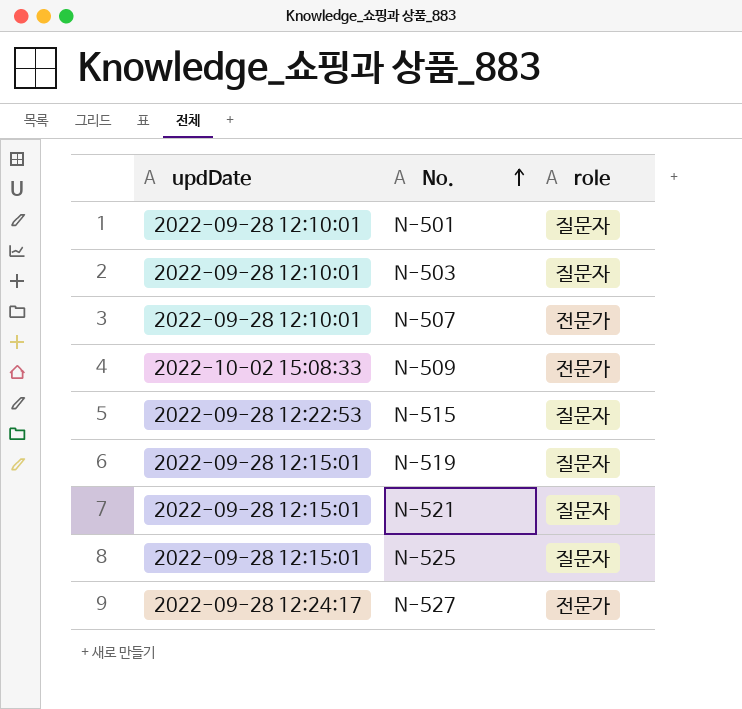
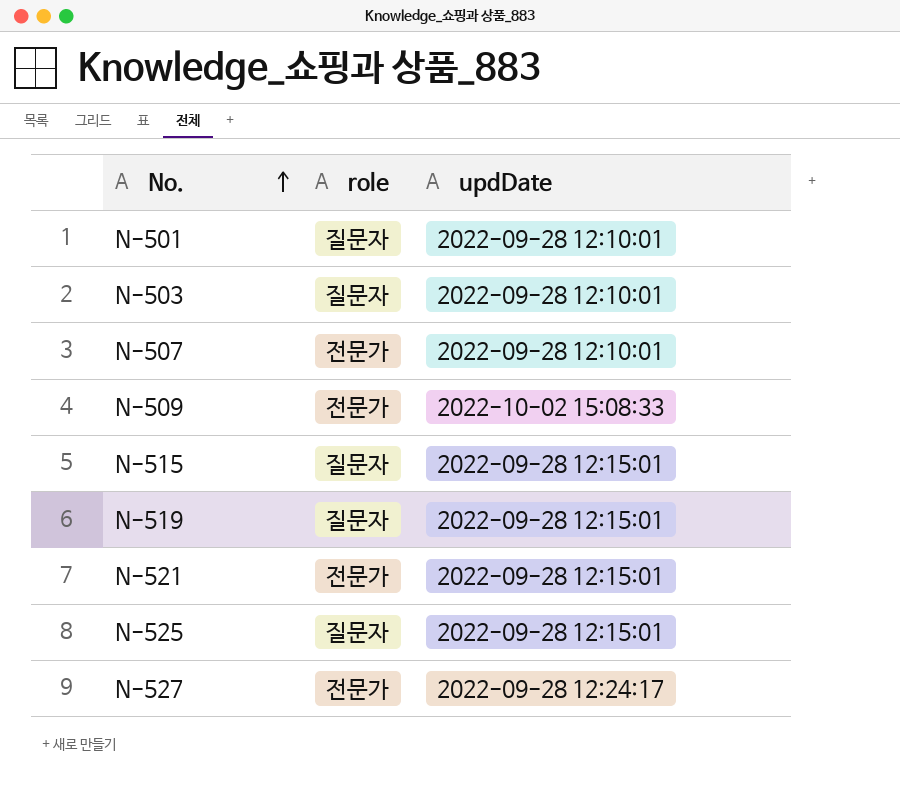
column updDate | position: 1 -> 3
N-515 | updDate: 2022-09-28 12:22:53 -> 2022-09-28 12:15:01
N-521 | role: 질문자 -> 전문가

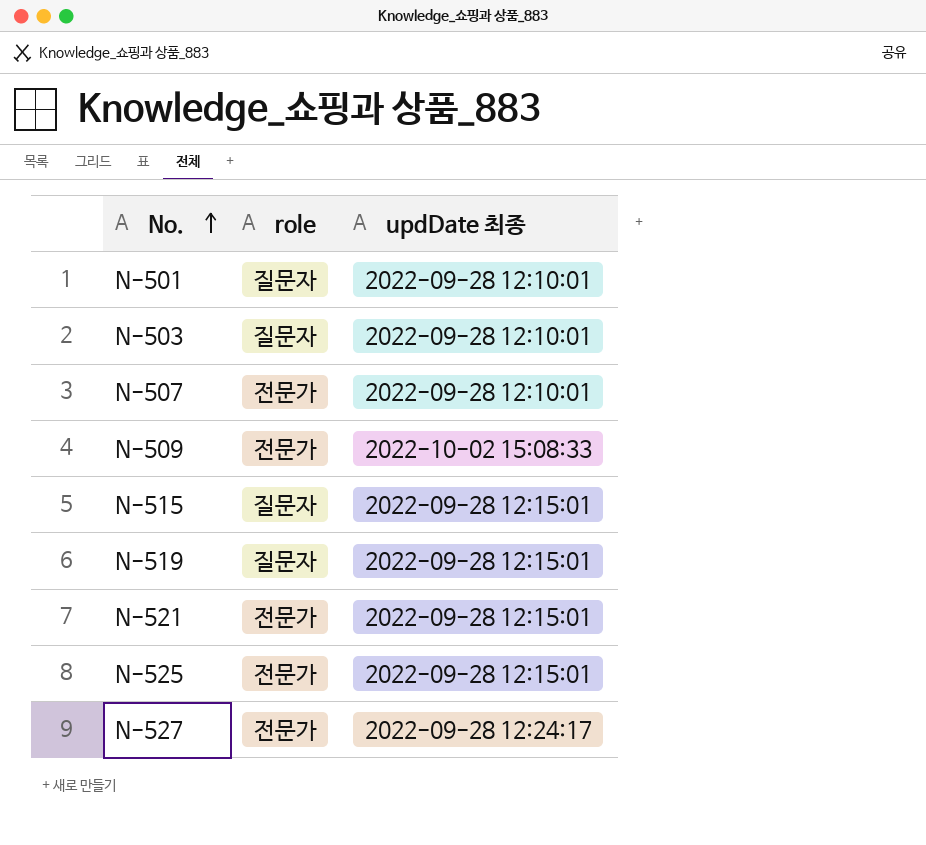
column name: updDate -> updDate 최종
N-525 | role: 질문자 -> 전문가

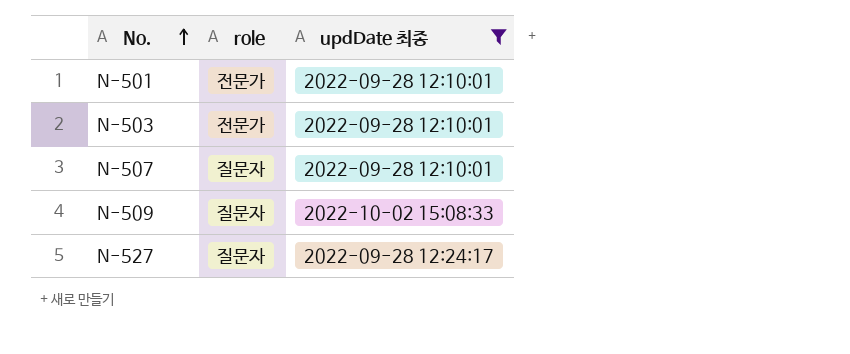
filter: none -> updDate 최종 != 2022-09-28 12:15:01
N-501 | role: 질문자 -> 전문가
N-503 | role: 질문자 -> 전문가
N-507 | role: 전문가 -> 질문자
N-509 | role: 전문가 -> 질문자
N-527 | role: 전문가 -> 질문자

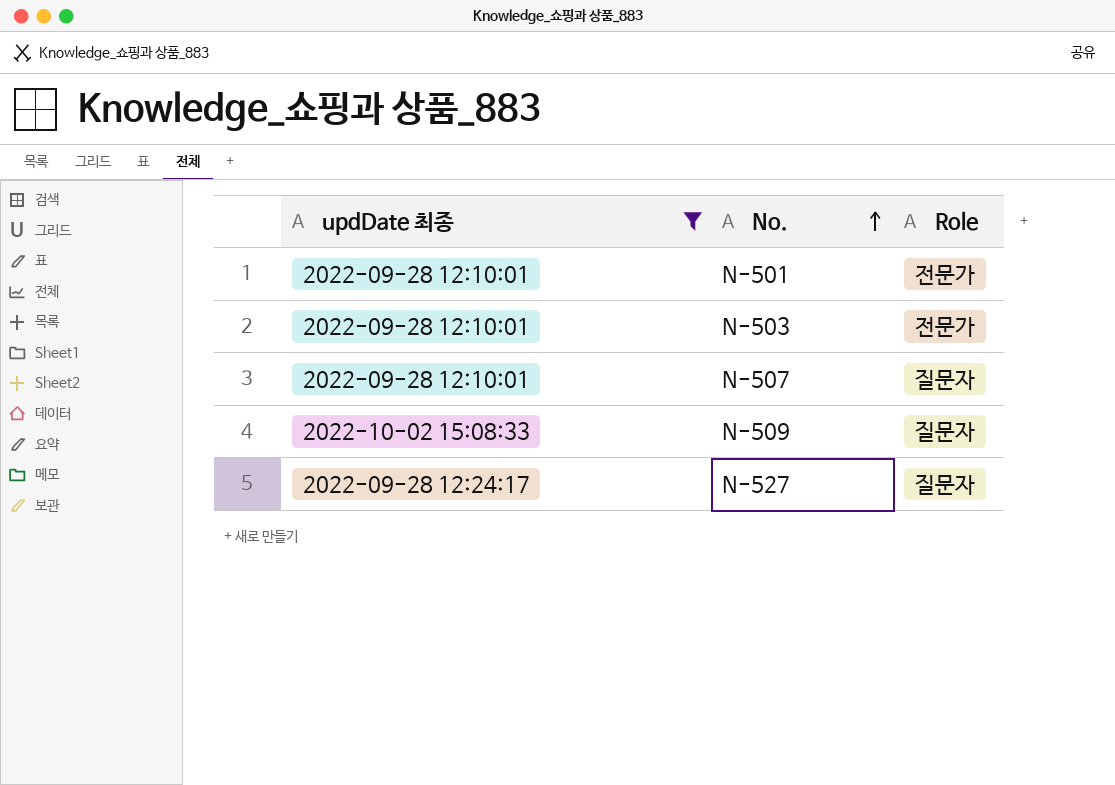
column updDate 최종 | position: 3 -> 1
column name: role -> Role

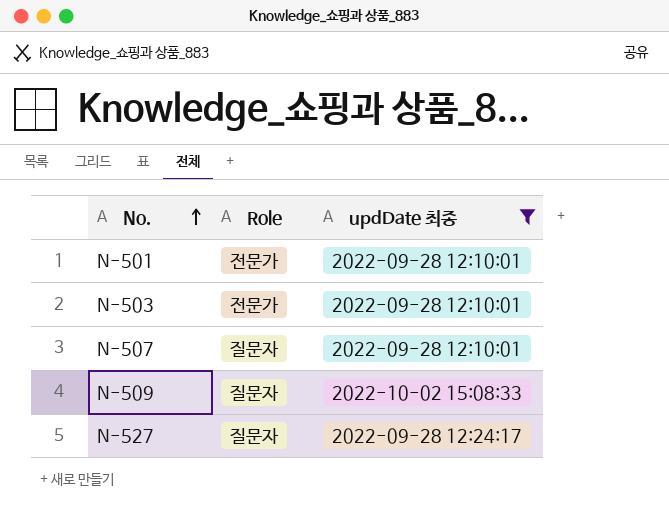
column updDate 최종 | position: 1 -> 3

